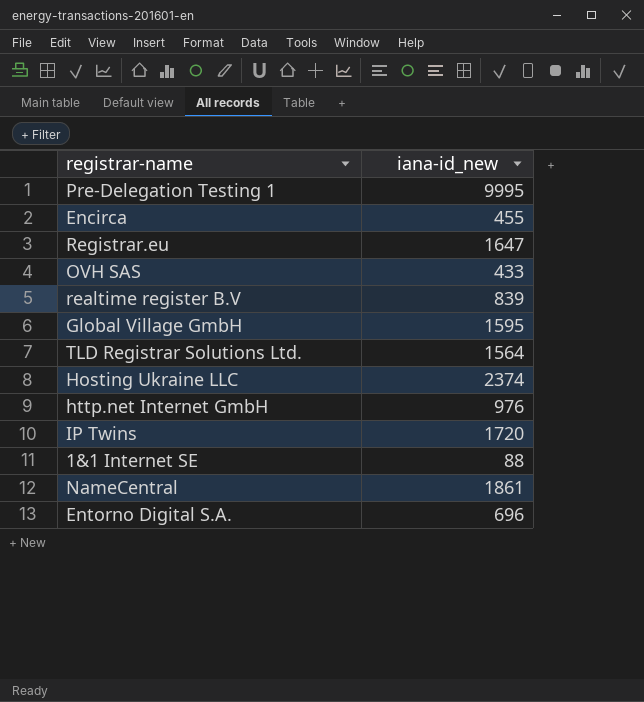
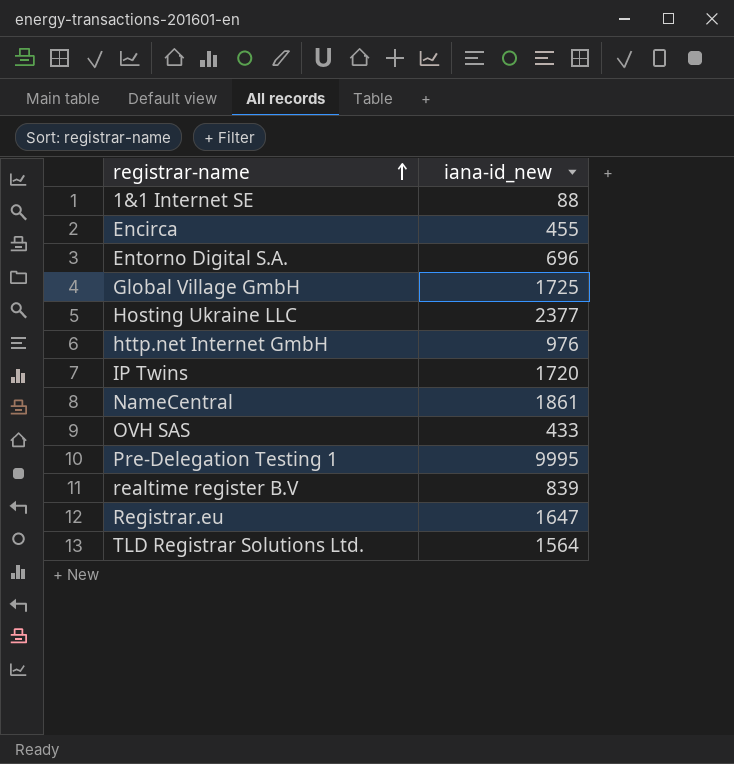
row order: none -> registrar-name ascending
Global Village GmbH | iana-id_new: 1595 -> 1725
Hosting Ukraine LLC | iana-id_new: 2374 -> 2377

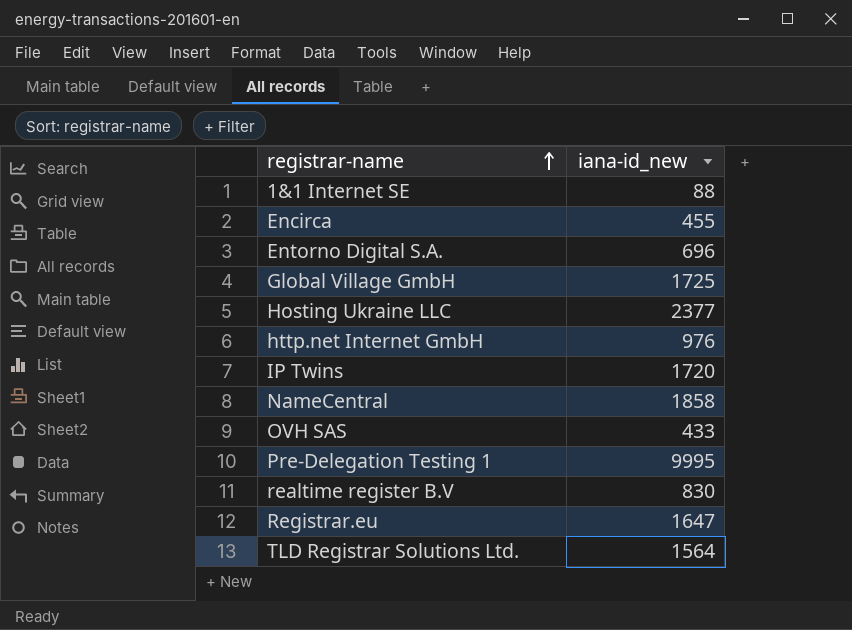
NameCentral | iana-id_new: 1861 -> 1858
realtime register B.V | iana-id_new: 839 -> 830

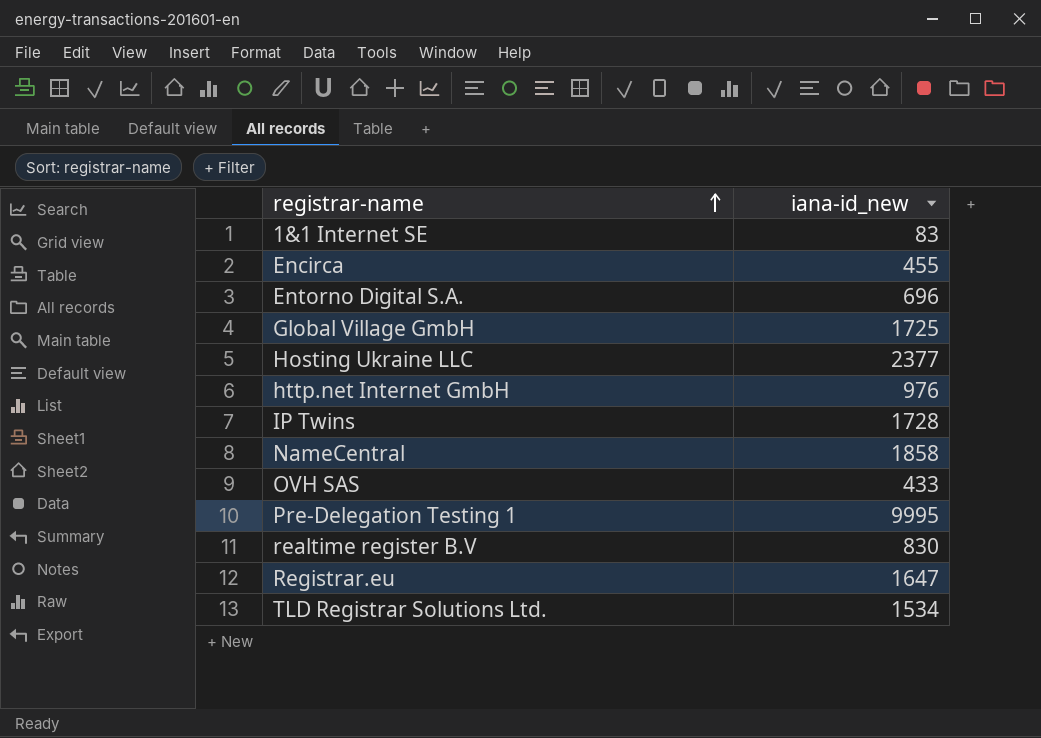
1&1 Internet SE | iana-id_new: 88 -> 83
IP Twins | iana-id_new: 1720 -> 1728
TLD Registrar Solutions Ltd. | iana-id_new: 1564 -> 1534

